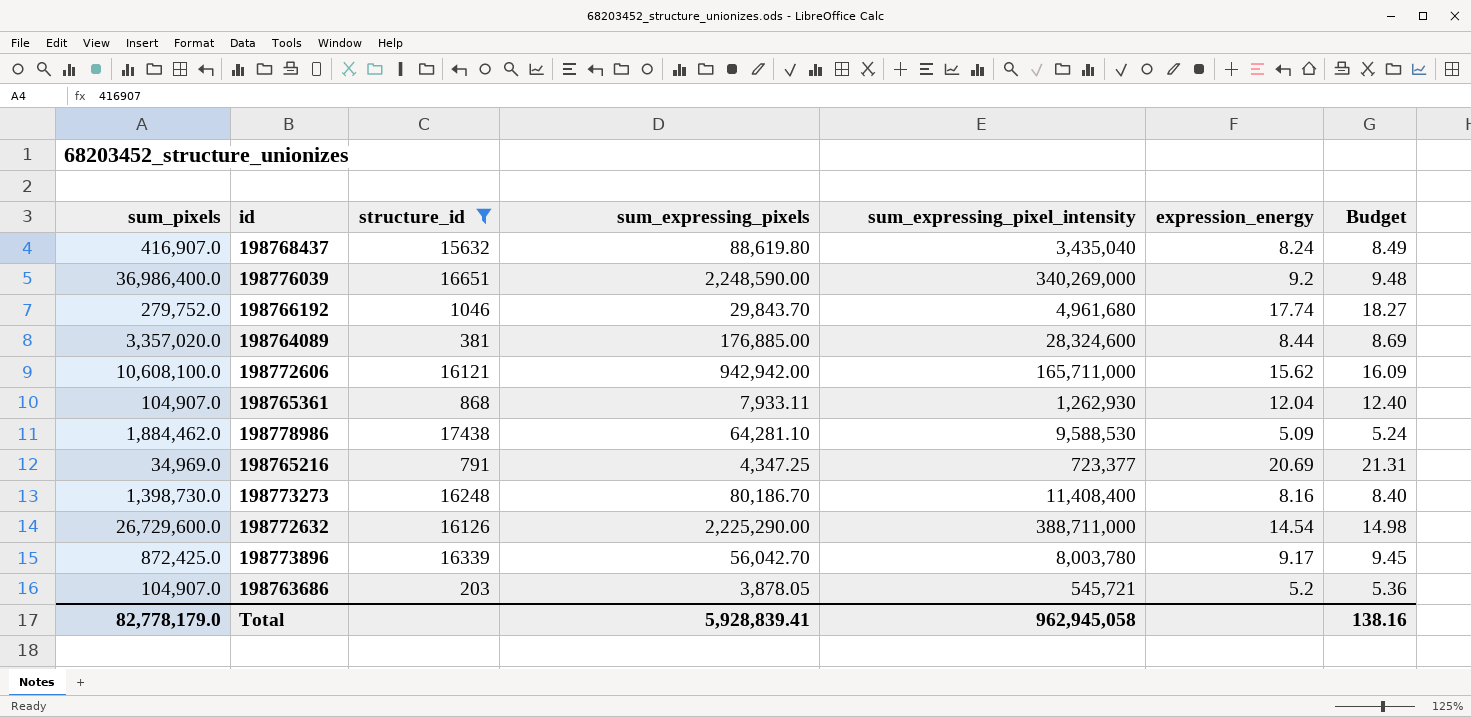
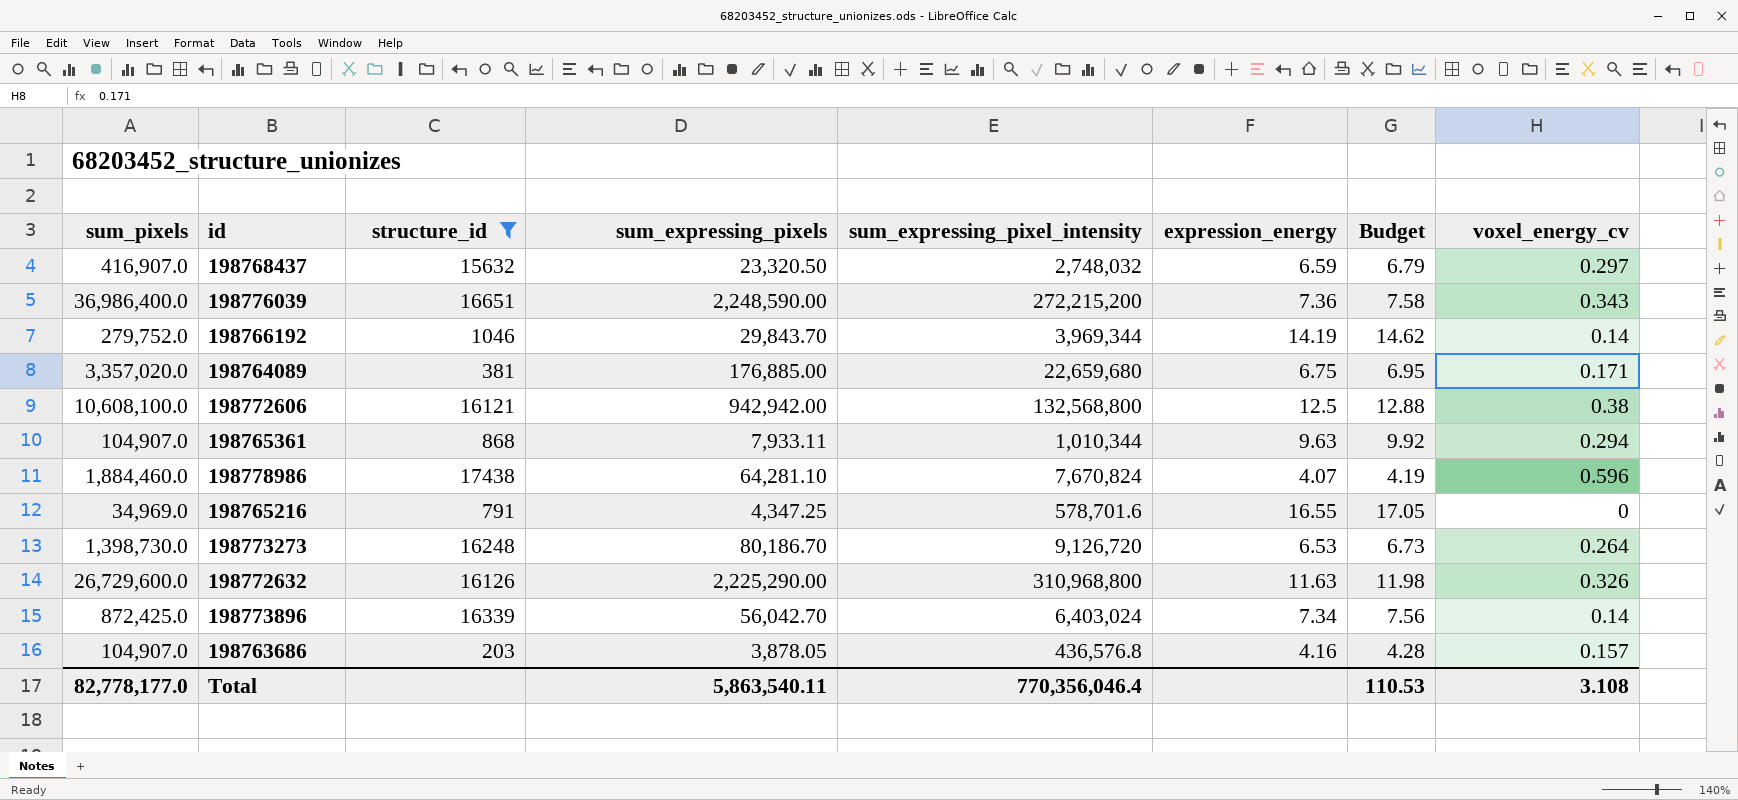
column voxel_energy_cv | position: none -> 8
198768437 | sum_expressing_pixels: 88,619.80 -> 23,320.50
198768437 | sum_expressing_pixel_intensity: 3,435,040 -> 2,748,032
198768437 | expression_energy: 8.24 -> 6.59
198768437 | Budget: 8.49 -> 6.79
198776039 | sum_expressing_pixel_intensity: 340,269,000 -> 272,215,200
198776039 | expression_energy: 9.2 -> 7.36
198776039 | Budget: 9.48 -> 7.58
198766192 | sum_expressing_pixel_intensity: 4,961,680 -> 3,969,344
198766192 | expression_energy: 17.74 -> 14.19
198766192 | Budget: 18.27 -> 14.62
198764089 | sum_expressing_pixel_intensity: 28,324,600 -> 22,659,680
198764089 | expression_energy: 8.44 -> 6.75
198764089 | Budget: 8.69 -> 6.95
198772606 | sum_expressing_pixel_intensity: 165,711,000 -> 132,568,800
198772606 | expression_energy: 15.62 -> 12.5
198772606 | Budget: 16.09 -> 12.88
198765361 | sum_expressing_pixel_intensity: 1,262,930 -> 1,010,344
198765361 | expression_energy: 12.04 -> 9.63
198765361 | Budget: 12.40 -> 9.92
198778986 | sum_pixels: 1,884,462.0 -> 1,884,460.0
198778986 | sum_expressing_pixel_intensity: 9,588,530 -> 7,670,824
198778986 | expression_energy: 5.09 -> 4.07
198778986 | Budget: 5.24 -> 4.19
198765216 | sum_expressing_pixel_intensity: 723,377 -> 578,701.6
198765216 | expression_energy: 20.69 -> 16.55
198765216 | Budget: 21.31 -> 17.05
198773273 | sum_expressing_pixel_intensity: 11,408,400 -> 9,126,720
198773273 | expression_energy: 8.16 -> 6.53
198773273 | Budget: 8.40 -> 6.73
198772632 | sum_expressing_pixel_intensity: 388,711,000 -> 310,968,800
198772632 | expression_energy: 14.54 -> 11.63
198772632 | Budget: 14.98 -> 11.98
198773896 | sum_expressing_pixel_intensity: 8,003,780 -> 6,403,024
198773896 | expression_energy: 9.17 -> 7.34
198773896 | Budget: 9.45 -> 7.56
198763686 | sum_expressing_pixel_intensity: 545,721 -> 436,576.8
198763686 | expression_energy: 5.2 -> 4.16
198763686 | Budget: 5.36 -> 4.28
Total | sum_pixels: 82,778,179.0 -> 82,778,177.0
Total | sum_expressing_pixels: 5,928,839.41 -> 5,863,540.11
Total | sum_expressing_pixel_intensity: 962,945,058 -> 770,356,046.4
Total | Budget: 138.16 -> 110.53

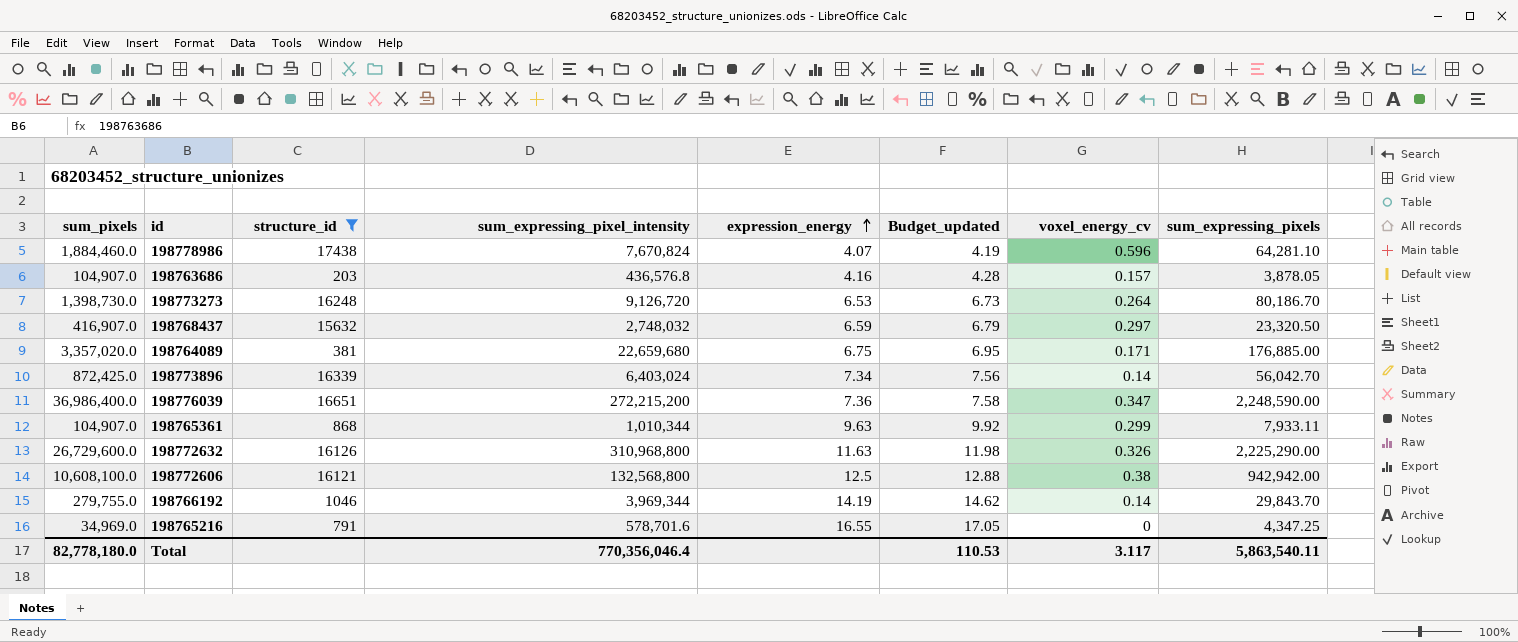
row order: none -> expression_energy ascending
column name: Budget -> Budget_updated
column sum_expressing_pixels | position: 4 -> 8
198776039 | voxel_energy_cv: 0.343 -> 0.347
198765361 | voxel_energy_cv: 0.294 -> 0.299
198766192 | sum_pixels: 279,752.0 -> 279,755.0
Total | sum_pixels: 82,778,177.0 -> 82,778,180.0
Total | voxel_energy_cv: 3.108 -> 3.117

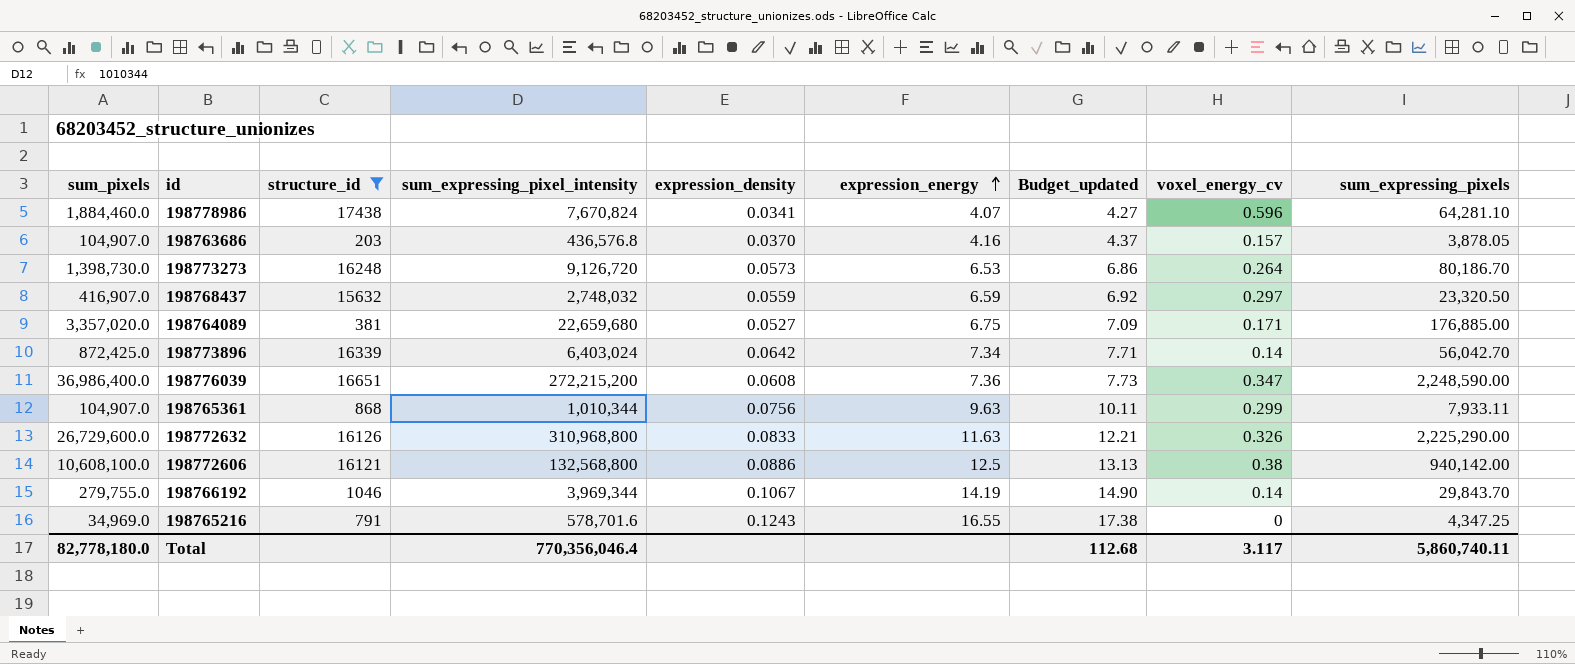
column expression_density | formula: none -> [sum_expressing_pixels] / [sum_pixels]
column Budget_updated | formula: [expression_energy] * 1.03 -> [expression_energy] * 1.05
198772606 | sum_expressing_pixels: 942,942.00 -> 940,142.00
Total | Budget_updated: 110.53 -> 112.68
Total | sum_expressing_pixels: 5,863,540.11 -> 5,860,740.11

